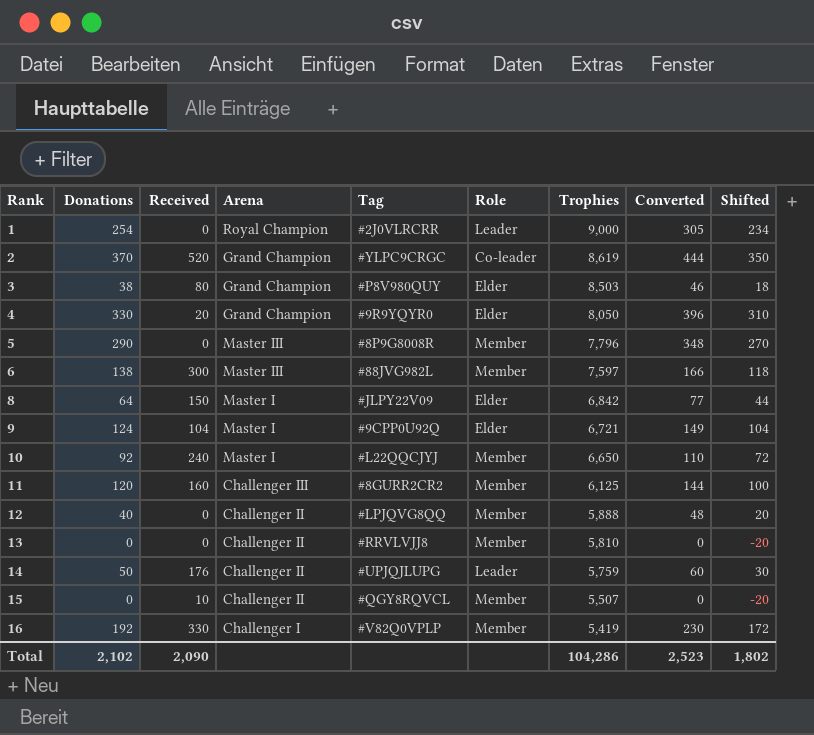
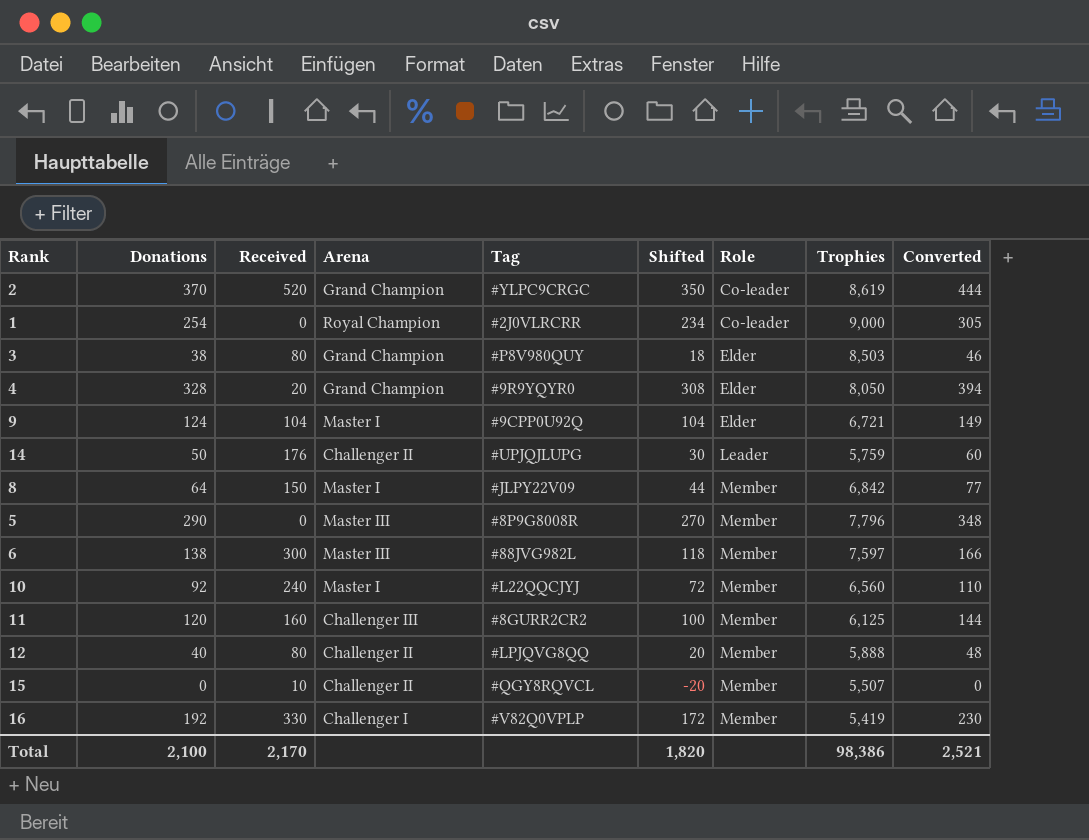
row order: Rank ascending -> Role ascending
column Shifted | position: 9 -> 6
row 13: 0 | 0 | Challenger II | #RRVLVJJ8 | Member | 5,810 | 0 | -20 -> none
1 | Role: Leader -> Co-leader
4 | Donations: 330 -> 328
4 | Shifted: 310 -> 308
4 | Converted: 396 -> 394
8 | Role: Elder -> Member
10 | Trophies: 6,650 -> 6,560
12 | Received: 0 -> 80
Total | Donations: 2,102 -> 2,100
Total | Received: 2,090 -> 2,170
Total | Shifted: 1,802 -> 1,820
Total | Trophies: 104,286 -> 98,386
Total | Converted: 2,523 -> 2,521

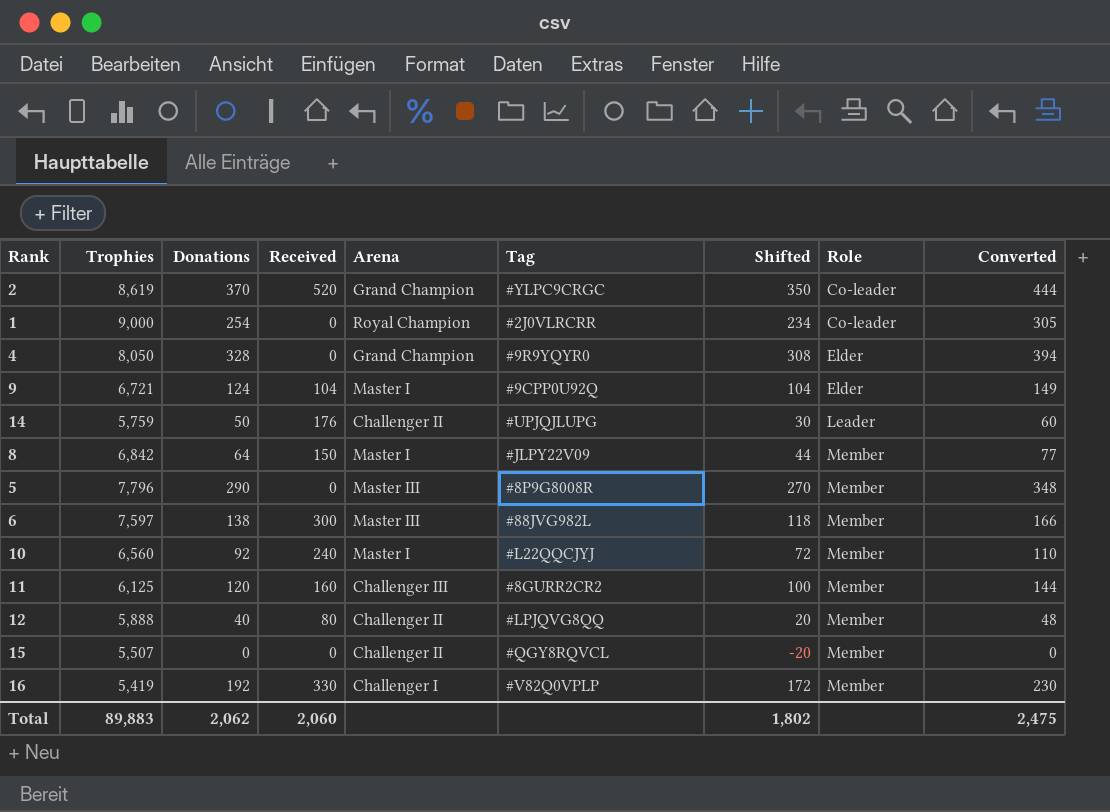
column Trophies | position: 8 -> 2
row 3: 38 | 80 | Grand Champion | #P8V980QUY | 18 | Elder | 8,503 | 46 -> none
4 | Received: 20 -> 0
15 | Received: 10 -> 0
Total | Trophies: 98,386 -> 89,883
Total | Donations: 2,100 -> 2,062
Total | Received: 2,170 -> 2,060
Total | Shifted: 1,820 -> 1,802
Total | Converted: 2,521 -> 2,475

